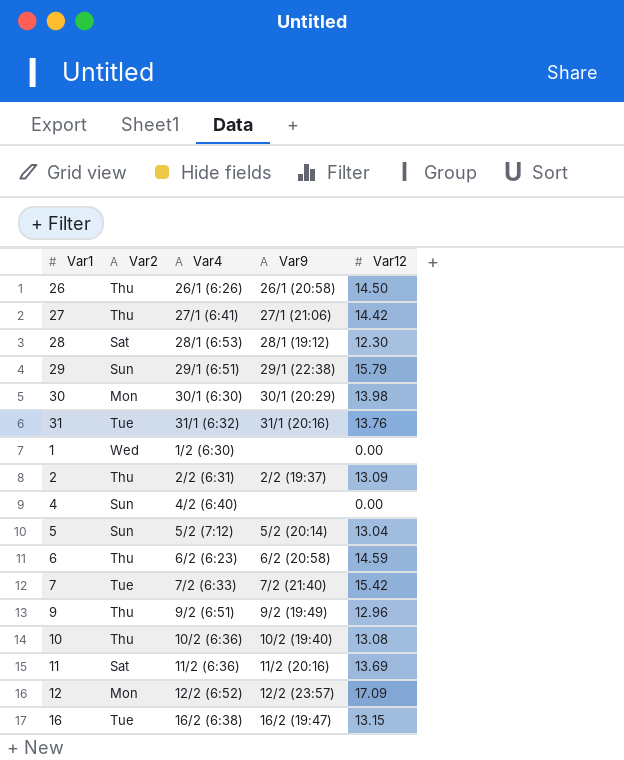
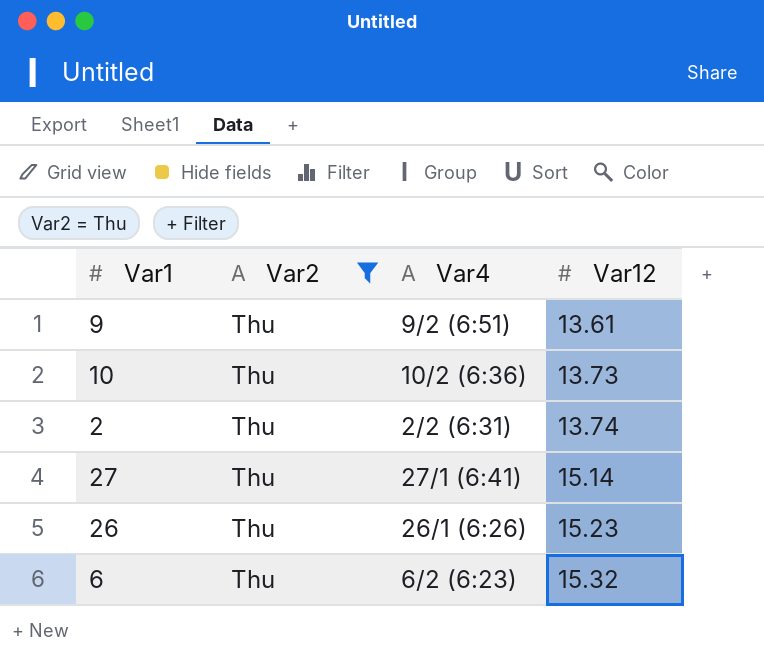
filter: none -> Var2 = Thu
row order: none -> Var12 ascending
column Var9 | position: 4 -> none
9 | Var12: 12.96 -> 13.61
10 | Var12: 13.08 -> 13.73
2 | Var12: 13.09 -> 13.74
27 | Var12: 14.42 -> 15.14
26 | Var12: 14.50 -> 15.23
6 | Var12: 14.59 -> 15.32

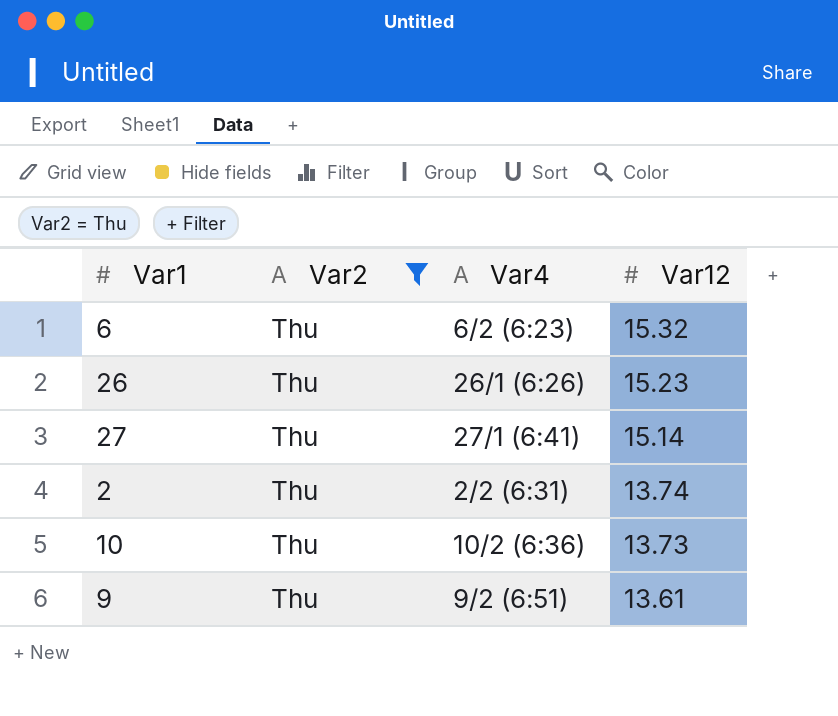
row order: Var12 ascending -> Var12 descending

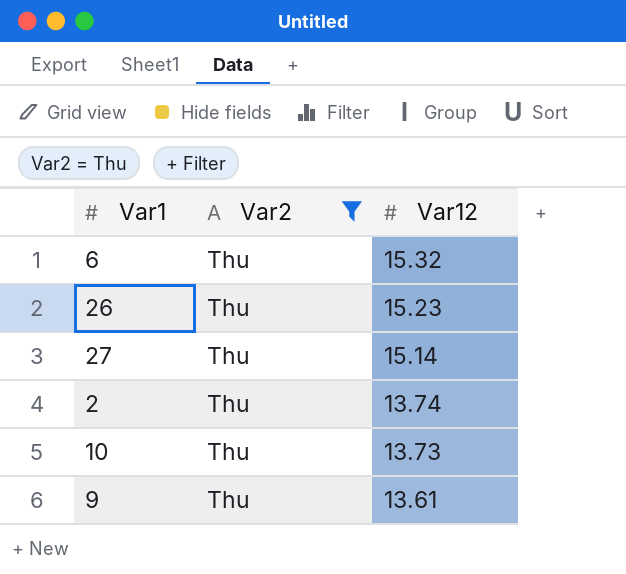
column Var4 | position: 3 -> none

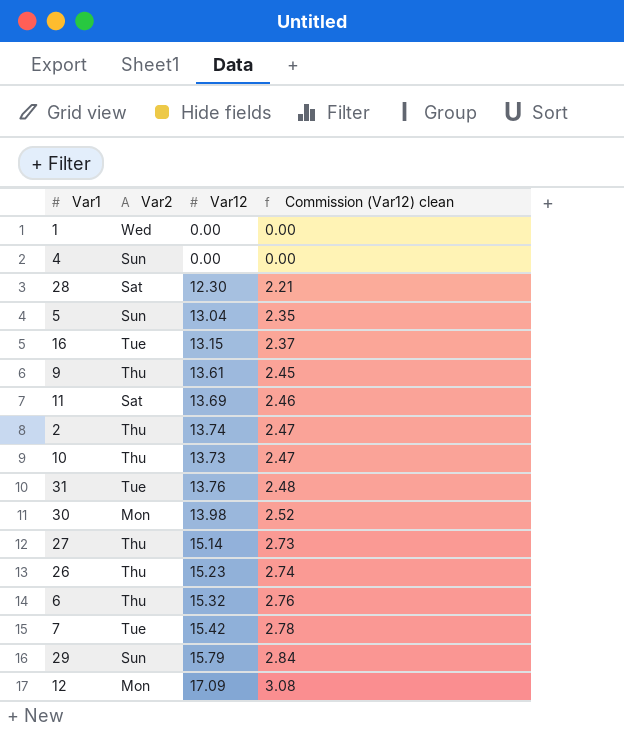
filter: Var2 = Thu -> none
row order: Var12 descending -> Commission (Var12) clean ascending
column Commission (Var12) clean | formula: none -> [Var12] * 0.18

